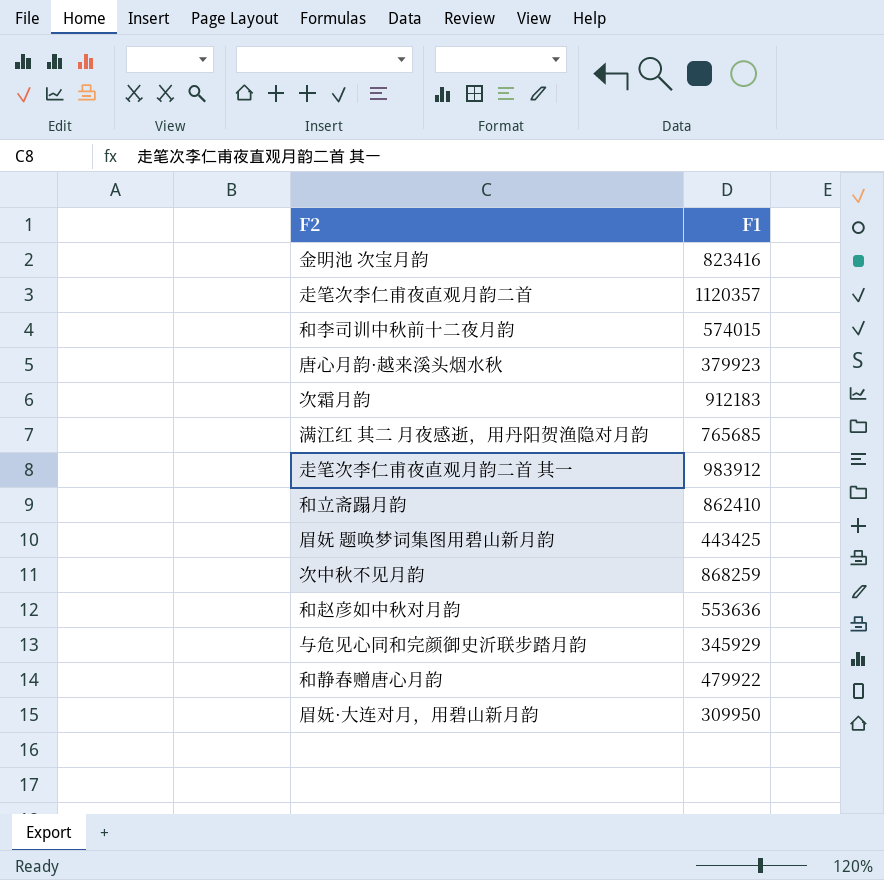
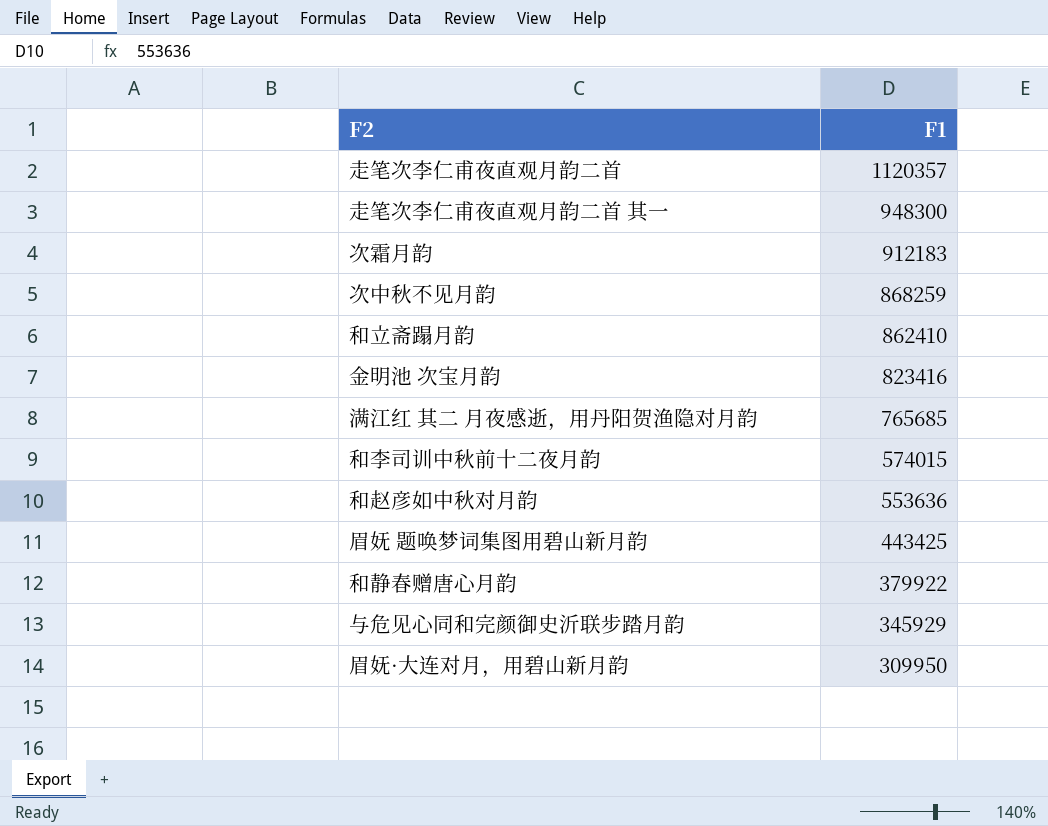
row order: none -> F1 descending
row 唐心月韵·越来溪头烟水秋: 379923 -> none
走笔次李仁甫夜直观月韵二首 其一 | F1: 983912 -> 948300
和静春赠唐心月韵 | F1: 479922 -> 379922

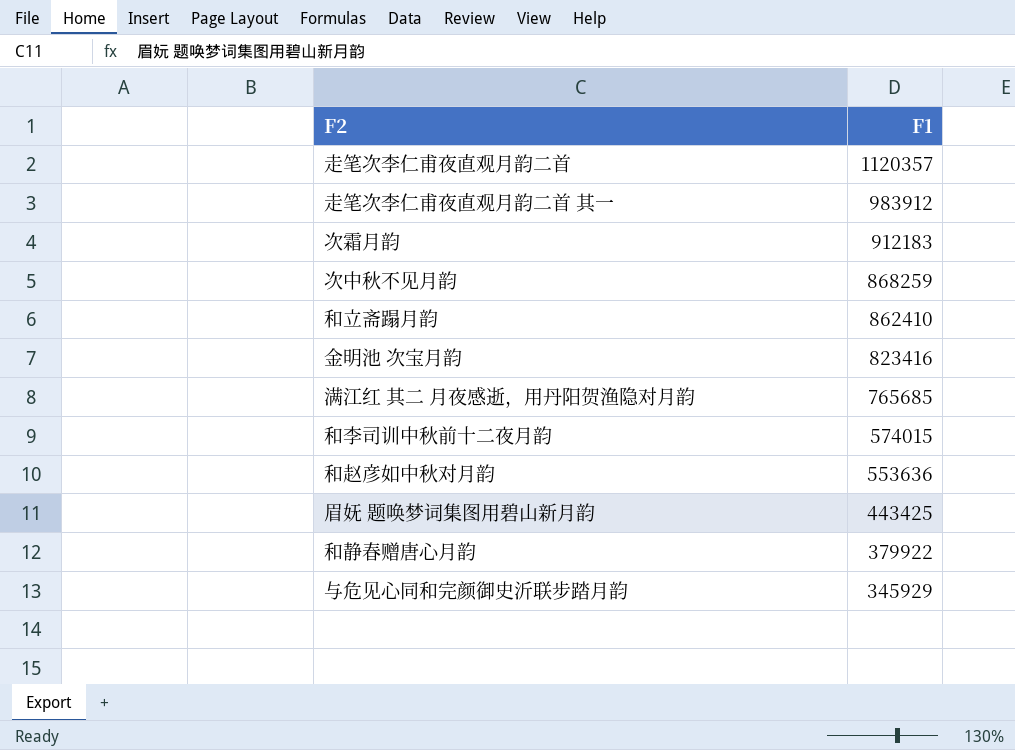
row 眉妩·大连对月，用碧山新月韵: 309950 -> none
走笔次李仁甫夜直观月韵二首 其一 | F1: 948300 -> 983912

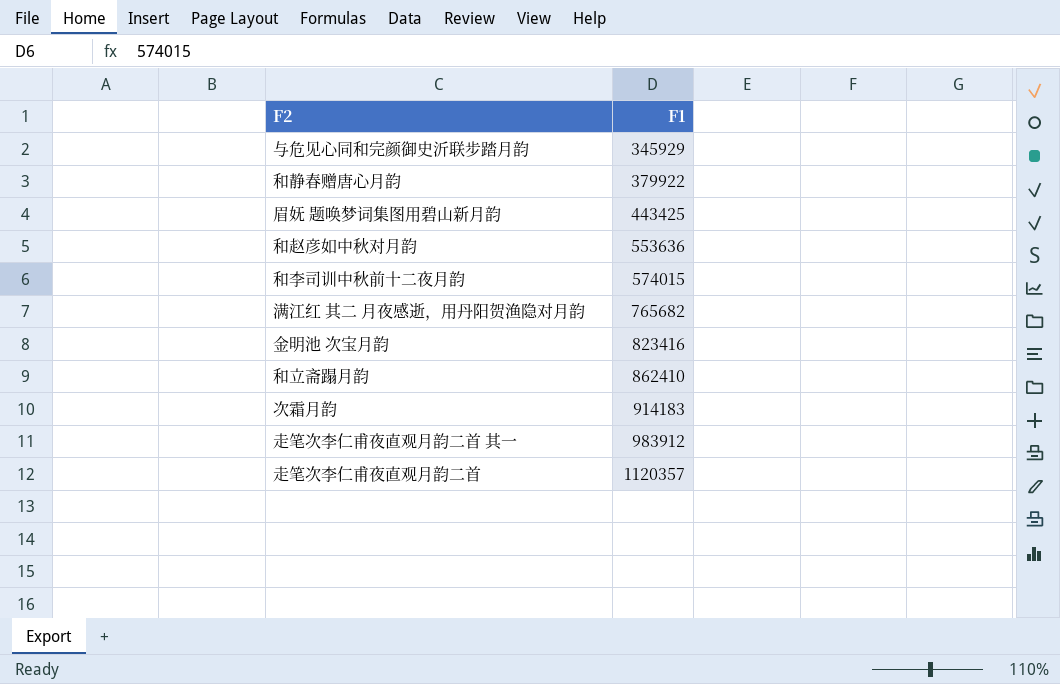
row order: F1 descending -> F1 ascending
row 次中秋不见月韵: 868259 -> none
满江红 其二 月夜感逝，用丹阳贺渔隐对月韵 | F1: 765685 -> 765682
次霜月韵 | F1: 912183 -> 914183

